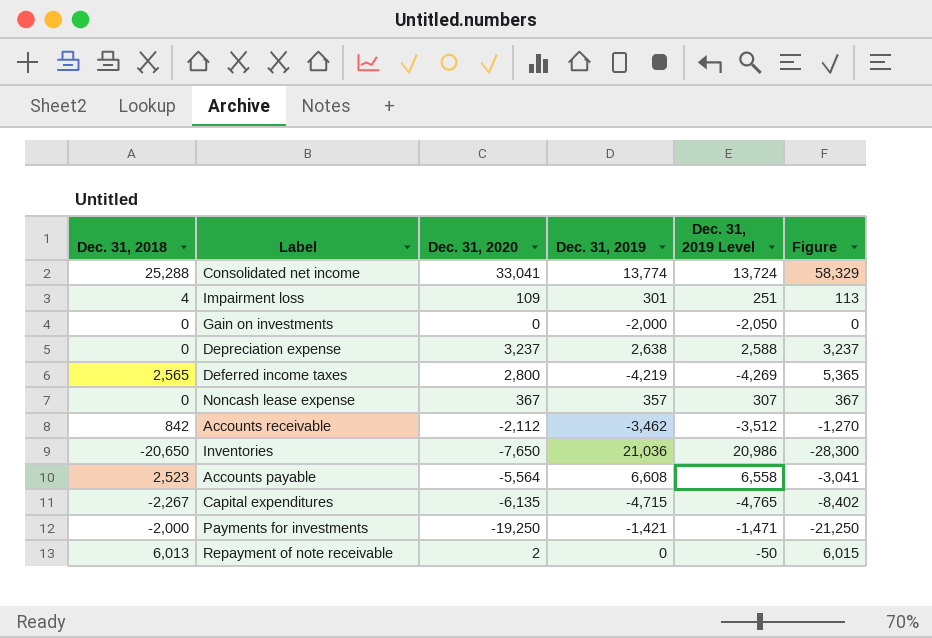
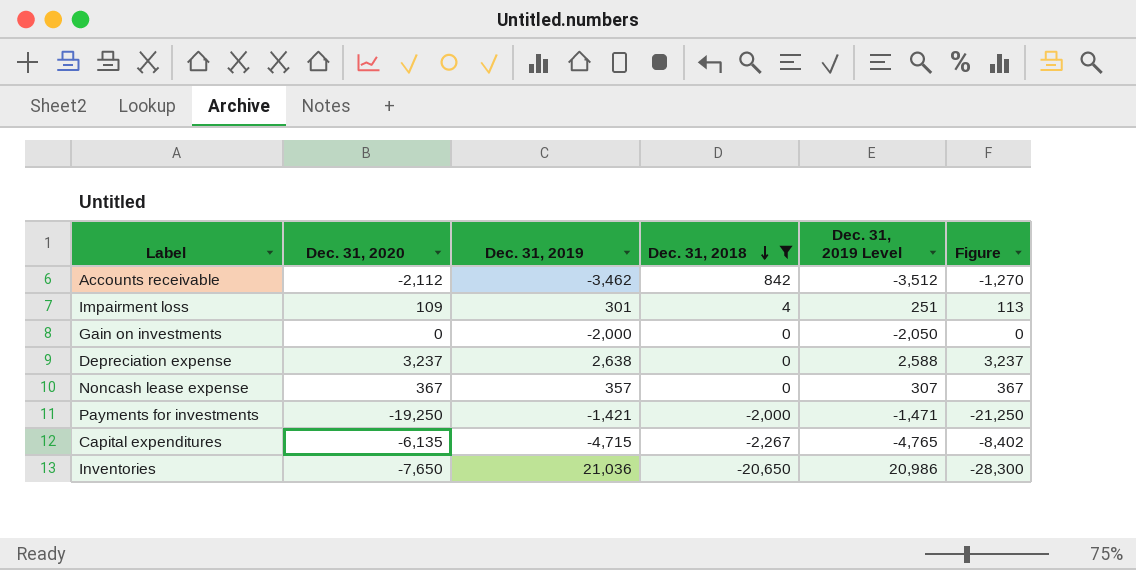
filter: none -> Dec. 31, 2018 <= 842
row order: none -> Dec. 31, 2018 descending
column Dec. 31, 2018 | position: 1 -> 4

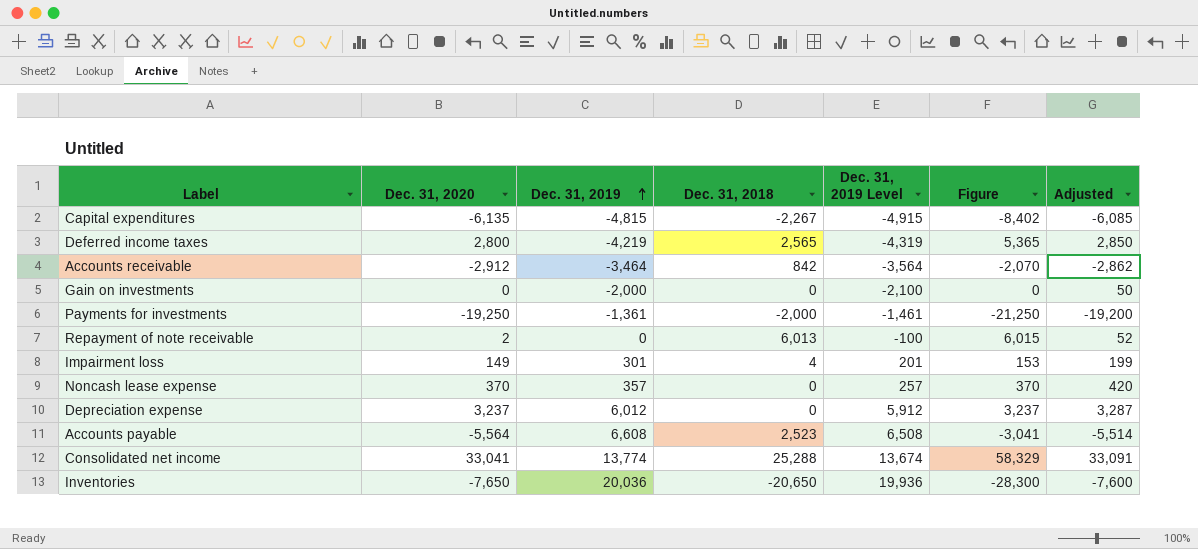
filter: Dec. 31, 2018 <= 842 -> none
row order: Dec. 31, 2018 descending -> Dec. 31, 2019 ascending
column Dec. 31, 2019 Level | formula: [Dec. 31, 2019] - 50 -> [Dec. 31, 2019] - 100
column Adjusted | formula: none -> [Dec. 31, 2020] + 50
Capital expenditures | Dec. 31, 2019: -4,715 -> -4,815
Accounts receivable | Dec. 31, 2020: -2,112 -> -2,912
Accounts receivable | Dec. 31, 2019: -3,462 -> -3,464
Accounts receivable | Figure: -1,270 -> -2,070
Payments for investments | Dec. 31, 2019: -1,421 -> -1,361
Impairment loss | Dec. 31, 2020: 109 -> 149
Impairment loss | Figure: 113 -> 153
Noncash lease expense | Dec. 31, 2020: 367 -> 370
Noncash lease expense | Figure: 367 -> 370
Depreciation expense | Dec. 31, 2019: 2,638 -> 6,012
Inventories | Dec. 31, 2019: 21,036 -> 20,036

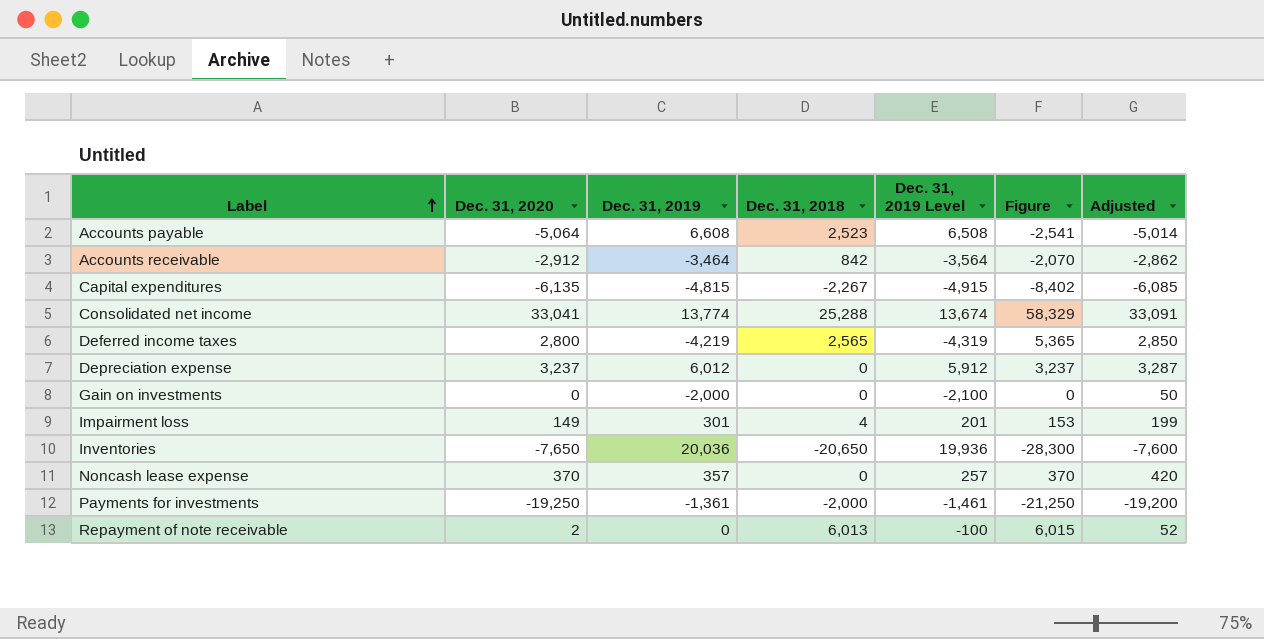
row order: Dec. 31, 2019 ascending -> Label ascending
Accounts payable | Dec. 31, 2020: -5,564 -> -5,064
Accounts payable | Figure: -3,041 -> -2,541
Accounts payable | Adjusted: -5,514 -> -5,014

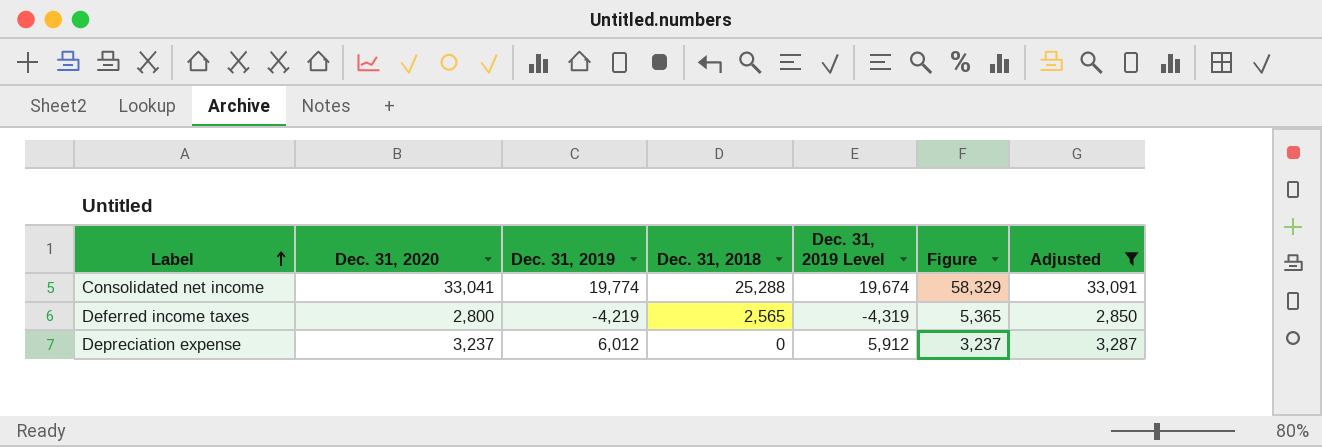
filter: none -> Adjusted >= 2,850
Consolidated net income | Dec. 31, 2019: 13,774 -> 19,774
Consolidated net income | Dec. 31, 2019 Level: 13,674 -> 19,674

